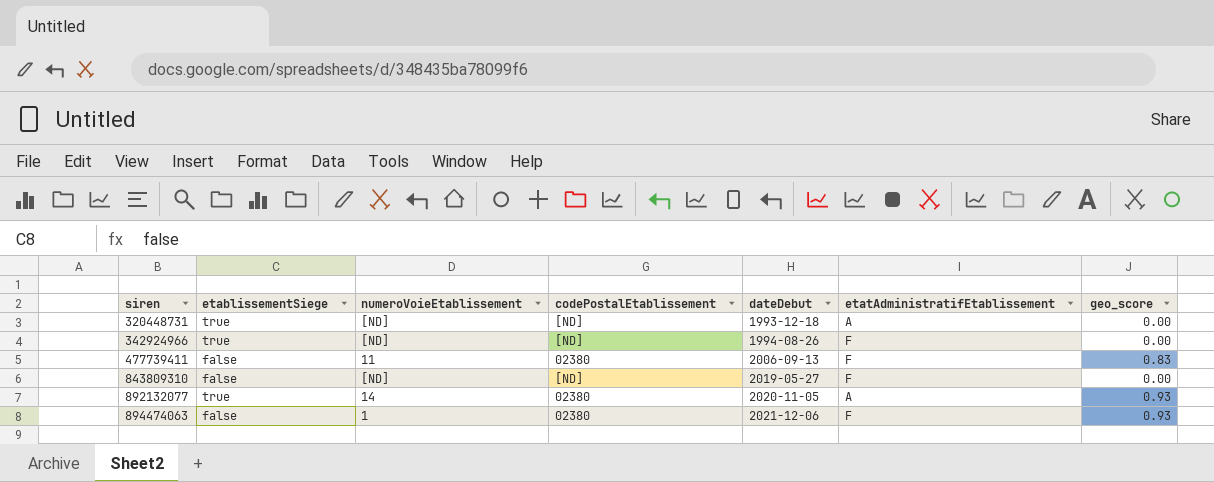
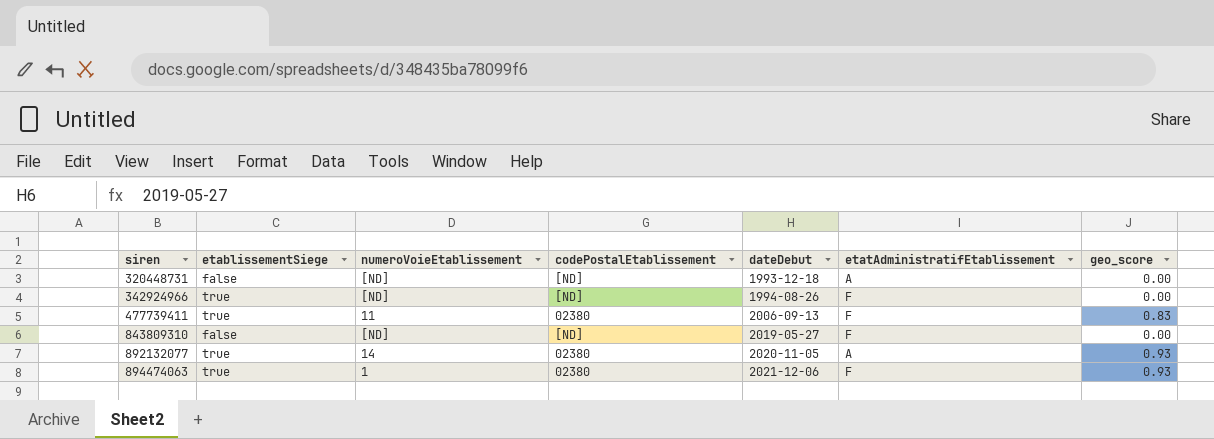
320448731 | etablissementSiege: true -> false
477739411 | etablissementSiege: false -> true
894474063 | etablissementSiege: false -> true

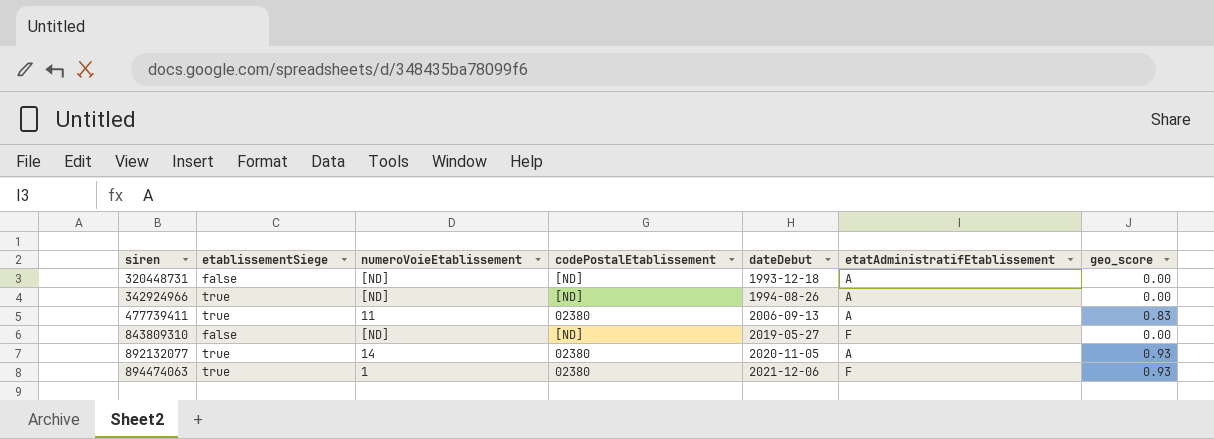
342924966 | etatAdministratifEtablissement: F -> A
477739411 | etatAdministratifEtablissement: F -> A

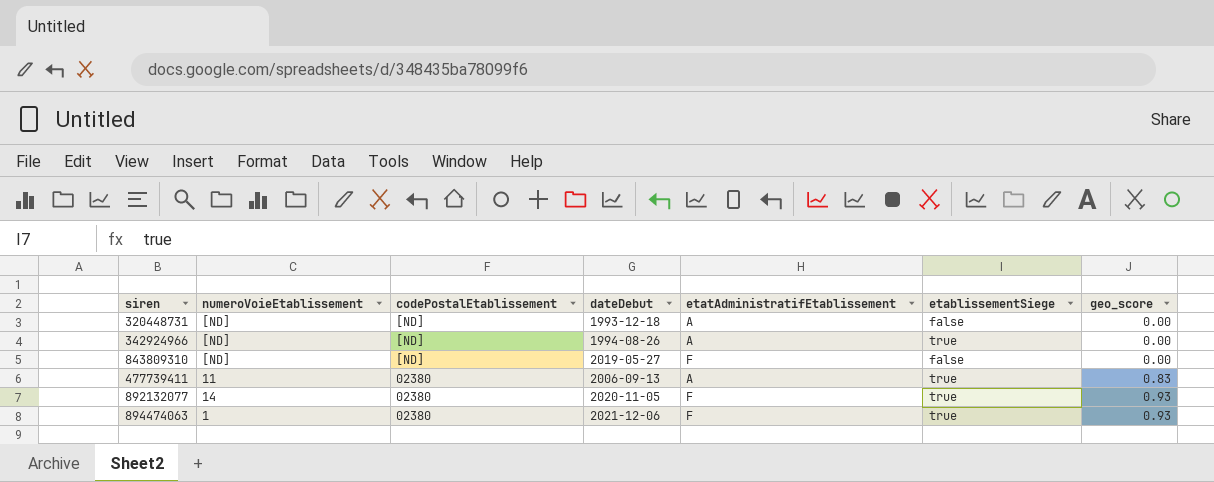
row order: siren ascending -> codePostalEtablissement descending
column etablissementSiege | position: 2 -> 6
892132077 | etatAdministratifEtablissement: A -> F

